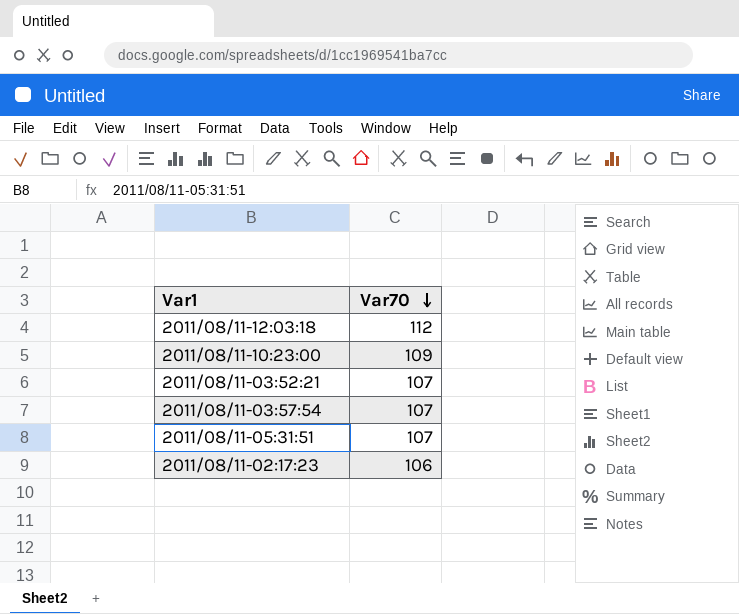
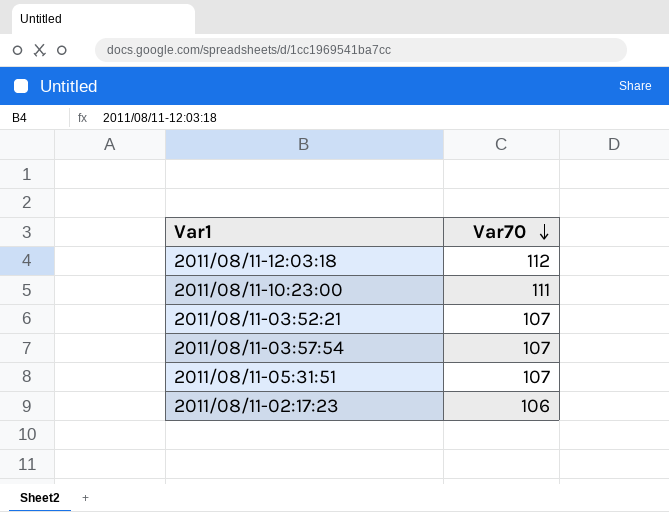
2011/08/11-10:23:00 | Var70: 109 -> 111

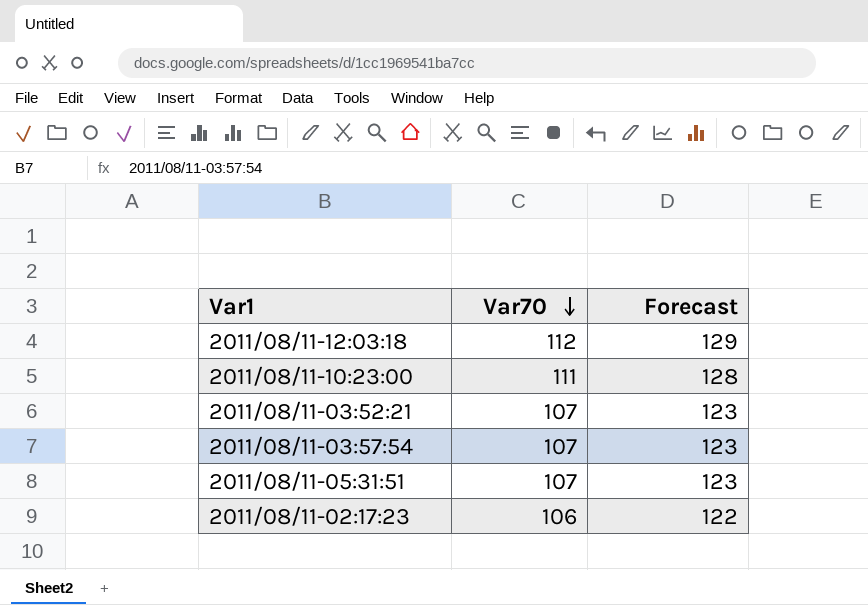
column Forecast | formula: none -> [Var70] * 1.15

